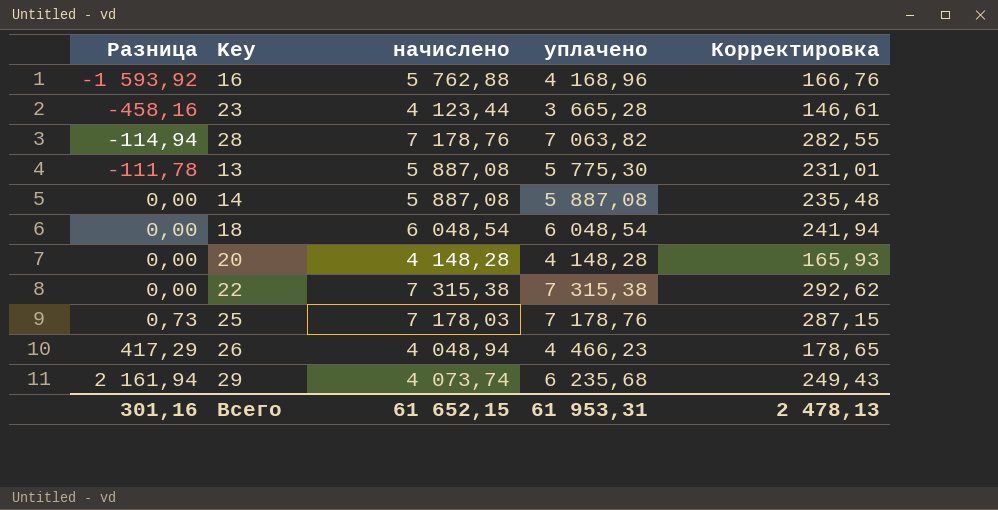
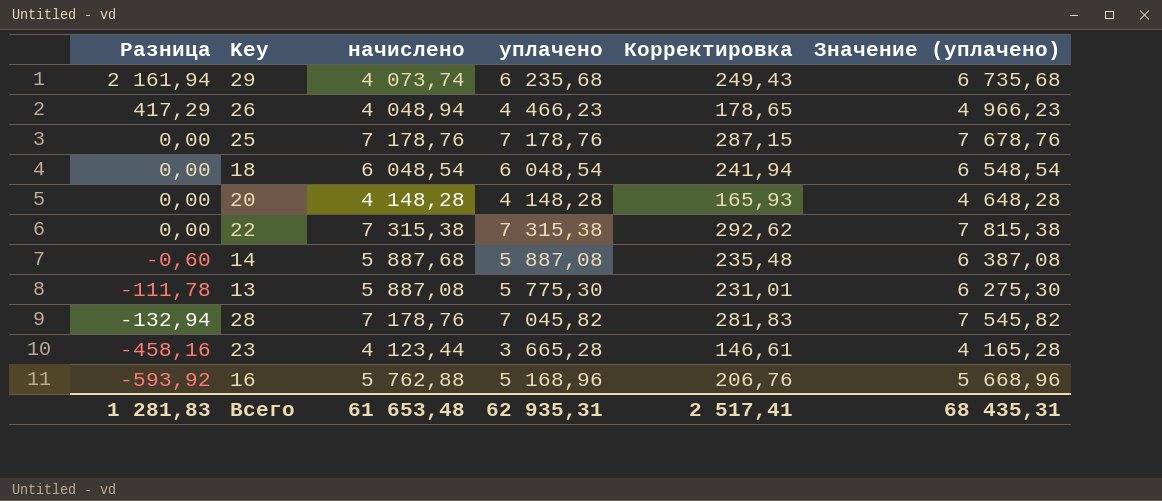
row order: Разница ascending -> Разница descending
column Значение (уплачено) | formula: none -> [уплачено] + 500
25 | Разница: 0,73 -> 0,00
25 | начислено: 7 178,03 -> 7 178,76
14 | Разница: 0,00 -> -0,60
14 | начислено: 5 887,08 -> 5 887,68
28 | Разница: -114,94 -> -132,94
28 | уплачено: 7 063,82 -> 7 045,82
28 | Корректировка: 282,55 -> 281,83
16 | Разница: -1 593,92 -> -593,92
16 | уплачено: 4 168,96 -> 5 168,96
16 | Корректировка: 166,76 -> 206,76
Всего | Разница: 301,16 -> 1 281,83
Всего | начислено: 61 652,15 -> 61 653,48
Всего | уплачено: 61 953,31 -> 62 935,31
Всего | Корректировка: 2 478,13 -> 2 517,41

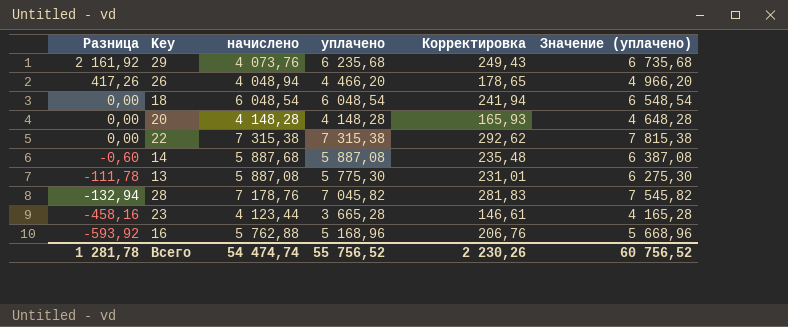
row 25: 0,00 | 7 178,76 | 7 178,76 | 287,15 | 7 678,76 -> none
29 | Разница: 2 161,94 -> 2 161,92
29 | начислено: 4 073,74 -> 4 073,76
26 | Разница: 417,29 -> 417,26
26 | уплачено: 4 466,23 -> 4 466,20
26 | Значение (уплачено): 4 966,23 -> 4 966,20
Всего | Разница: 1 281,83 -> 1 281,78
Всего | начислено: 61 653,48 -> 54 474,74
Всего | уплачено: 62 935,31 -> 55 756,52
Всего | Корректировка: 2 517,41 -> 2 230,26
Всего | Значение (уплачено): 68 435,31 -> 60 756,52

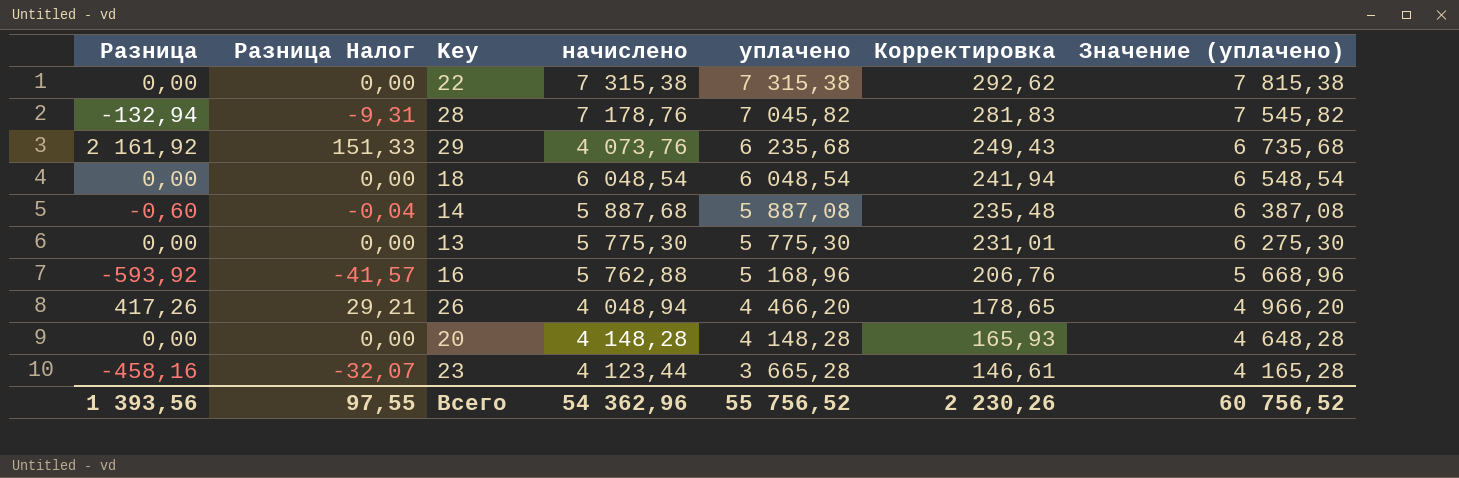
row order: Разница descending -> уплачено descending
column Разница Налог | formula: none -> [Разница] * 0,07
13 | Разница: -111,78 -> 0,00
13 | начислено: 5 887,08 -> 5 775,30
Всего | Разница: 1 281,78 -> 1 393,56
Всего | начислено: 54 474,74 -> 54 362,96

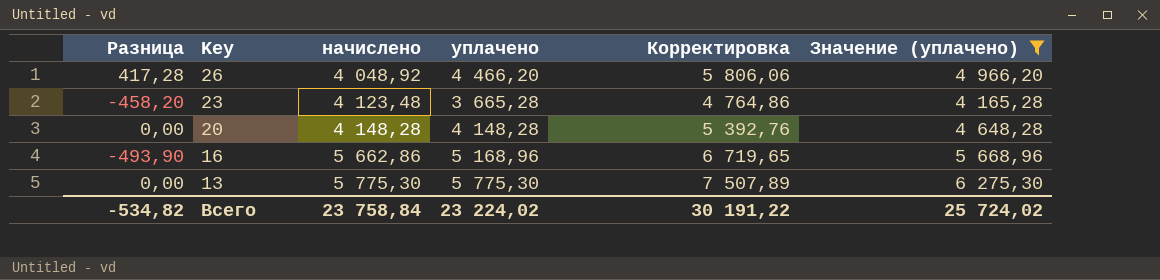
filter: none -> Значение (уплачено) <= 6 275,30
row order: уплачено descending -> Key descending
column Разница Налог | formula: [Разница] * 0,07 -> none
column Корректировка | formula: [уплачено] * 0,04 -> [уплачено] * 1,3
26 | Разница: 417,26 -> 417,28
26 | начислено: 4 048,94 -> 4 048,92
23 | Разница: -458,16 -> -458,20
23 | начислено: 4 123,44 -> 4 123,48
16 | Разница: -593,92 -> -493,90
16 | начислено: 5 762,88 -> 5 662,86
Всего | Разница: 1 393,56 -> -534,82
Всего | начислено: 54 362,96 -> 23 758,84
Всего | уплачено: 55 756,52 -> 23 224,02
Всего | Корректировка: 2 230,26 -> 30 191,22
Всего | Значение (уплачено): 60 756,52 -> 25 724,02

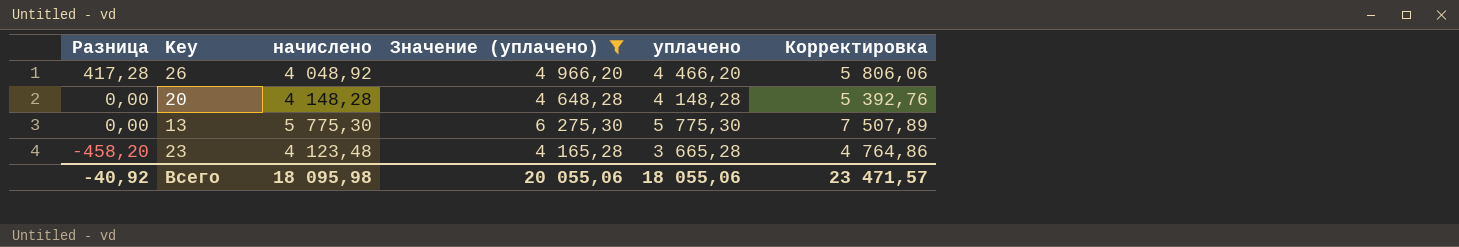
row order: Key descending -> Разница descending
column Значение (уплачено) | position: 6 -> 4
row 16: -493,90 | 5 662,86 | 5 168,96 | 6 719,65 | 5 668,96 -> none
Всего | Разница: -534,82 -> -40,92
Всего | начислено: 23 758,84 -> 18 095,98
Всего | Значение (уплачено): 25 724,02 -> 20 055,06
Всего | уплачено: 23 224,02 -> 18 055,06
Всего | Корректировка: 30 191,22 -> 23 471,57

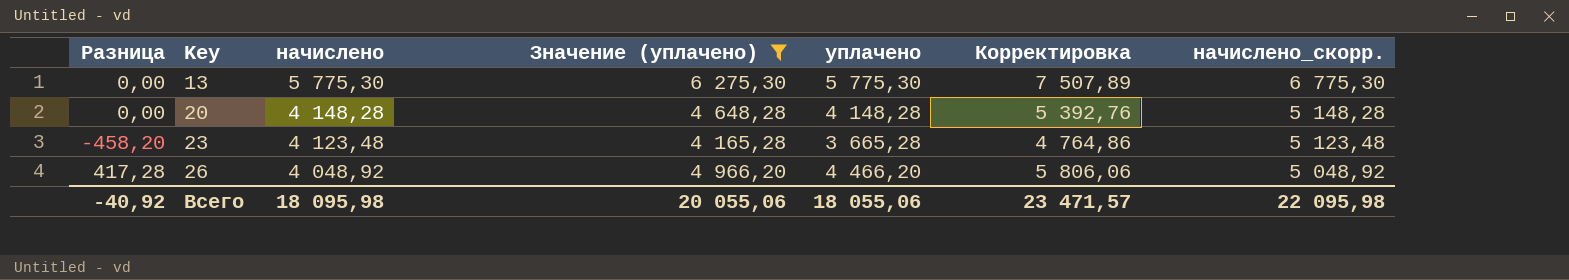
row order: Разница descending -> Key ascending
column начислено_скорр. | formula: none -> [начислено] + 1000

